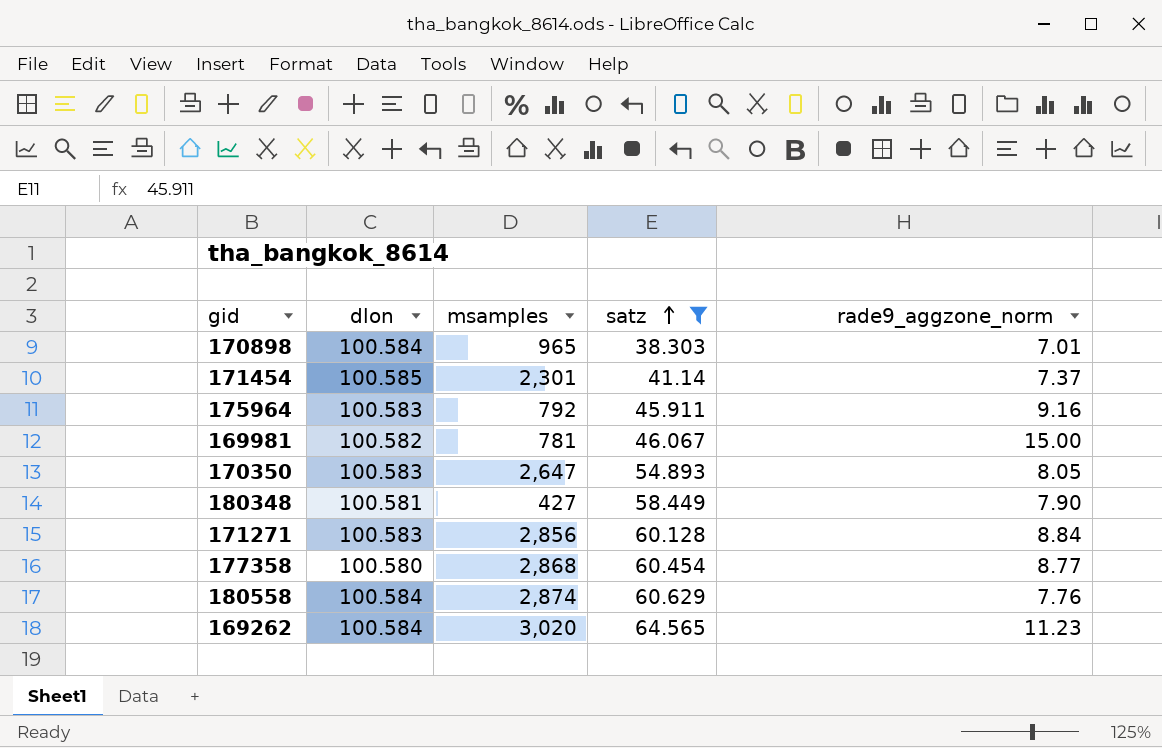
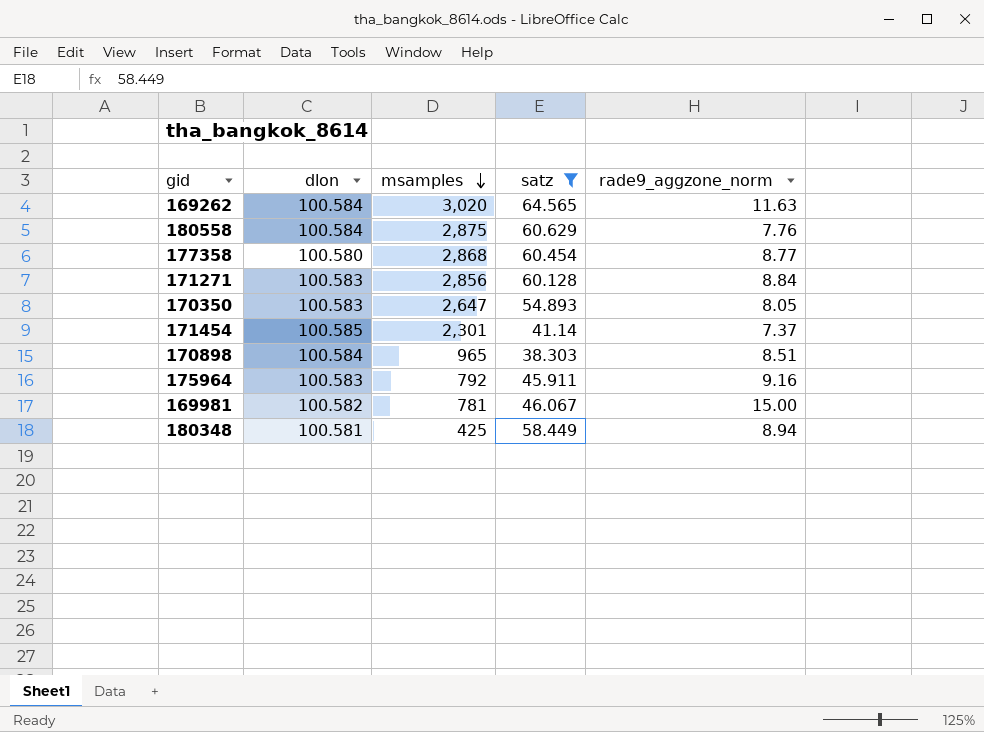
row order: satz ascending -> msamples descending
169262 | rade9_aggzone_norm: 11.23 -> 11.63
180558 | msamples: 2,874 -> 2,875
170898 | rade9_aggzone_norm: 7.01 -> 8.51
180348 | msamples: 427 -> 425
180348 | rade9_aggzone_norm: 7.90 -> 8.94

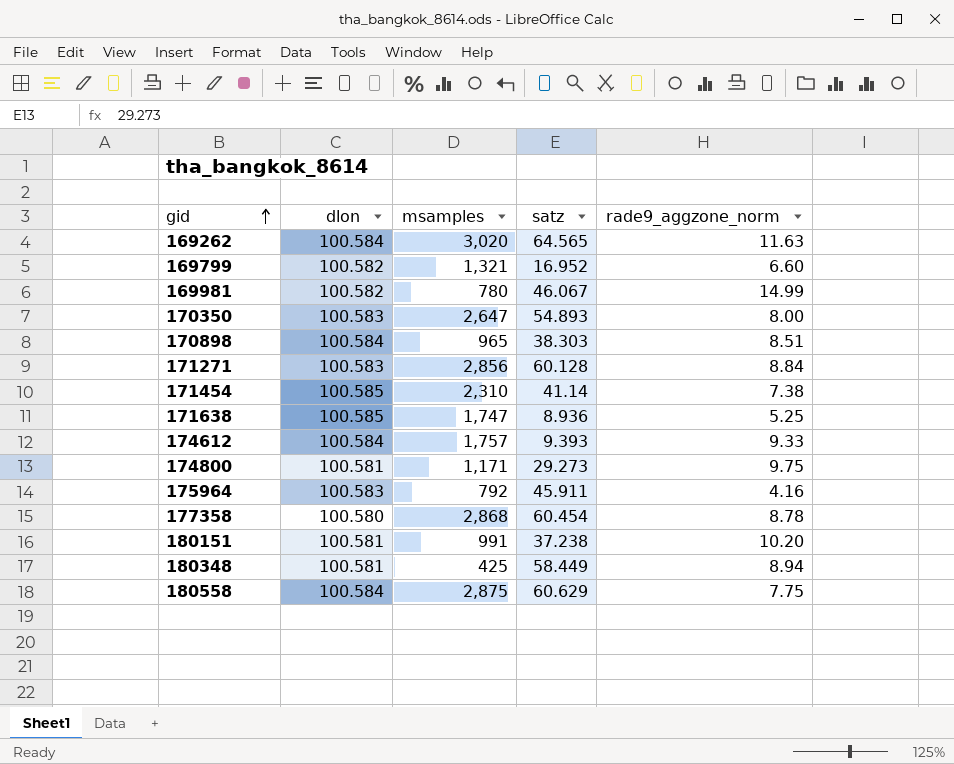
filter: satz >= 38.303 -> none
row order: msamples descending -> gid ascending
169981 | msamples: 781 -> 780
169981 | rade9_aggzone_norm: 15.00 -> 14.99
170350 | rade9_aggzone_norm: 8.05 -> 8.00
171454 | msamples: 2,301 -> 2,310
171454 | rade9_aggzone_norm: 7.37 -> 7.38
175964 | rade9_aggzone_norm: 9.16 -> 4.16
177358 | rade9_aggzone_norm: 8.77 -> 8.78
180558 | rade9_aggzone_norm: 7.76 -> 7.75

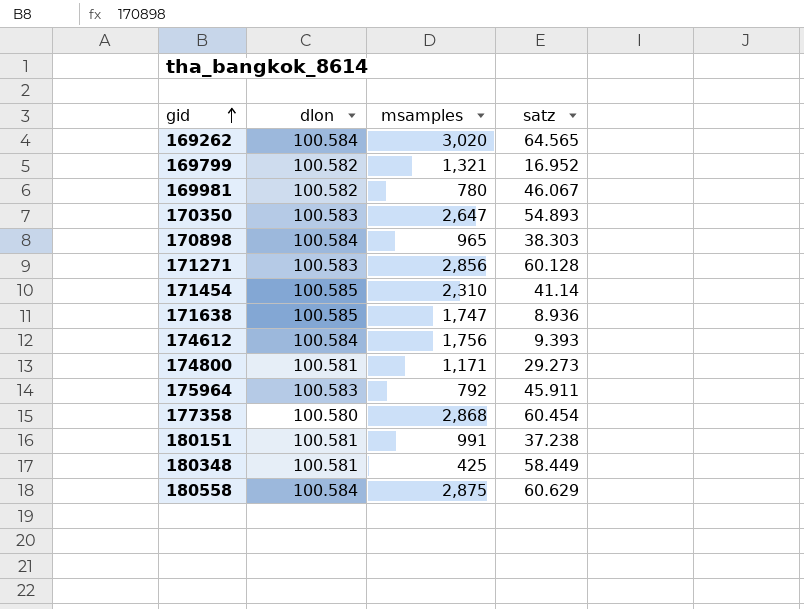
column rade9_aggzone_norm | position: 5 -> none
174612 | msamples: 1,757 -> 1,756

